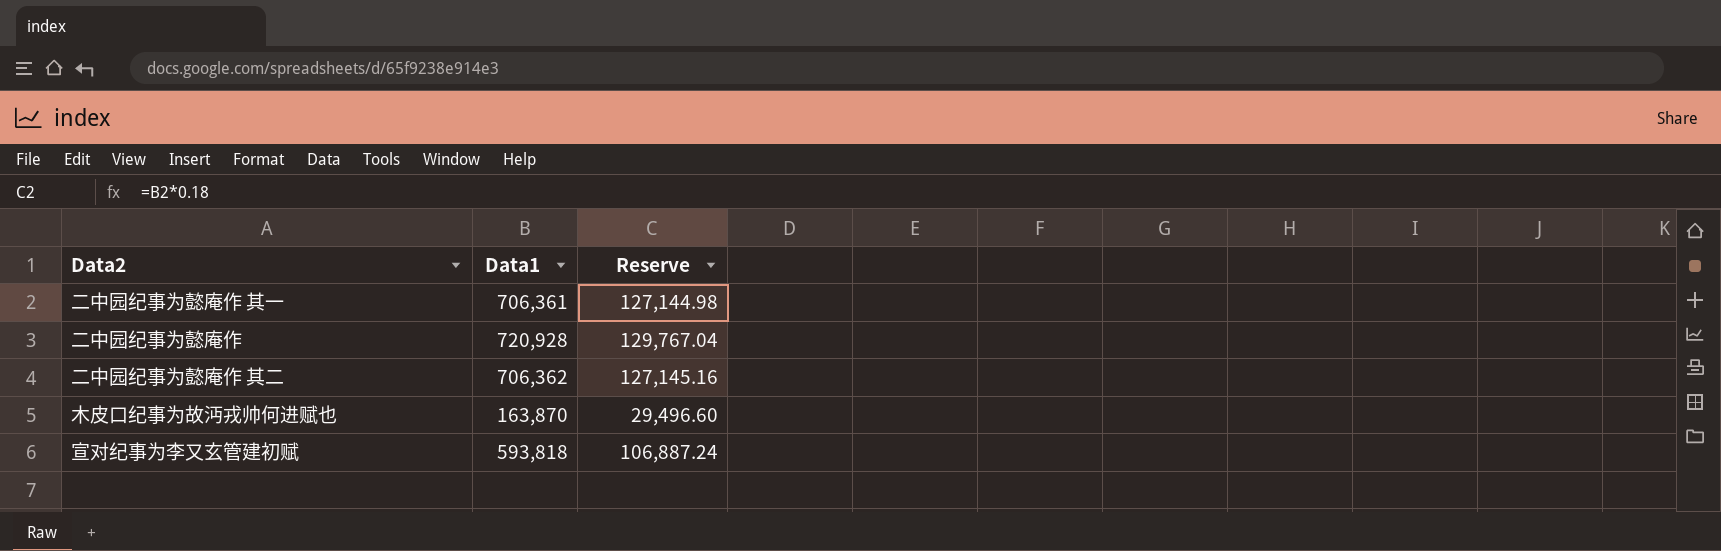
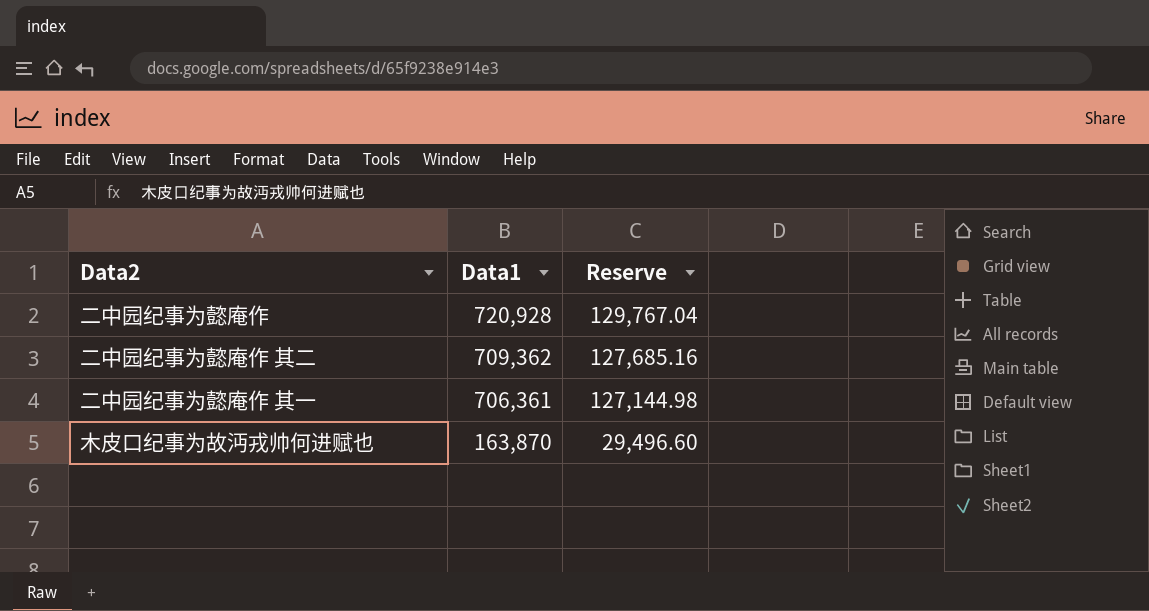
row order: none -> Data1 descending
row 宣对纪事为李又玄管建初赋: 593,818 | 106,887.24 -> none
二中园纪事为懿庵作 其二 | Data1: 706,362 -> 709,362
二中园纪事为懿庵作 其二 | Reserve: 127,145.16 -> 127,685.16

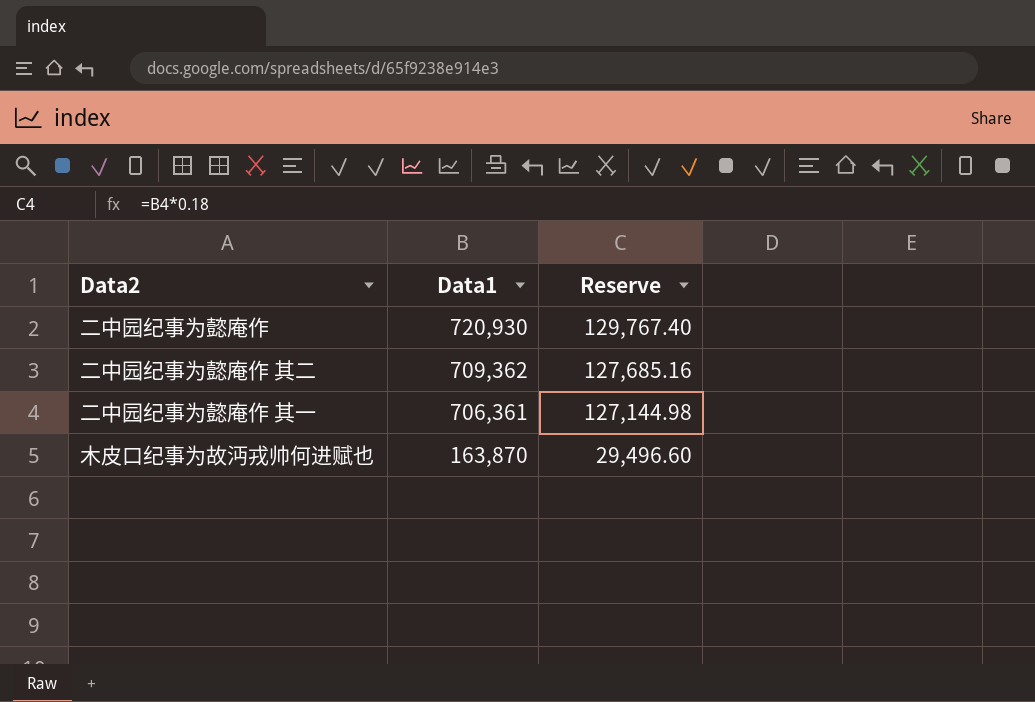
二中园纪事为懿庵作 | Data1: 720,928 -> 720,930
二中园纪事为懿庵作 | Reserve: 129,767.04 -> 129,767.40

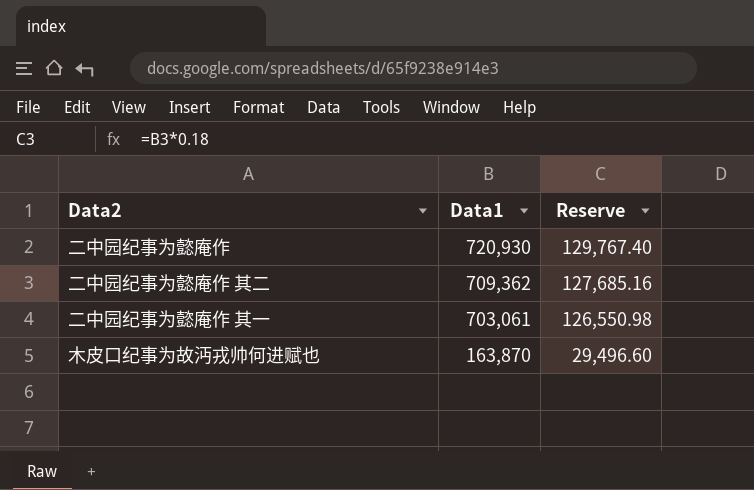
二中园纪事为懿庵作 其一 | Data1: 706,361 -> 703,061
二中园纪事为懿庵作 其一 | Reserve: 127,144.98 -> 126,550.98

